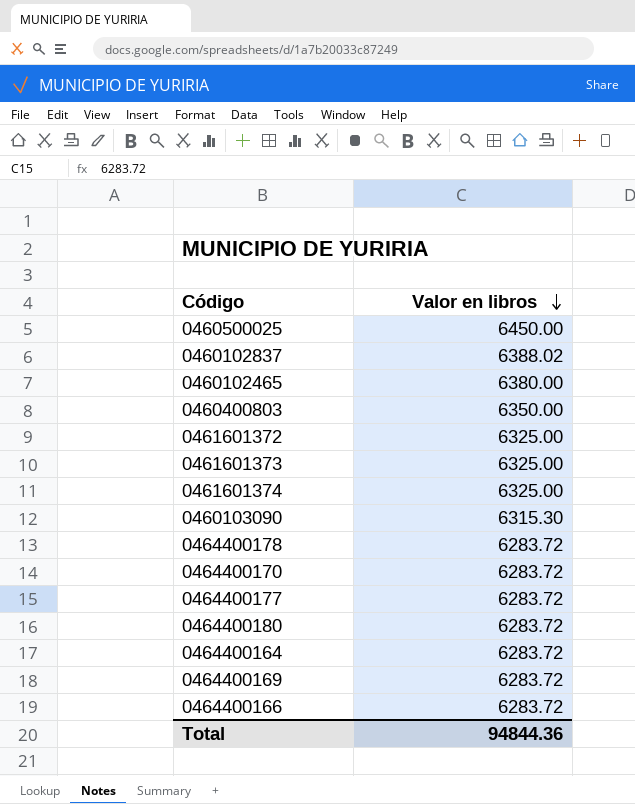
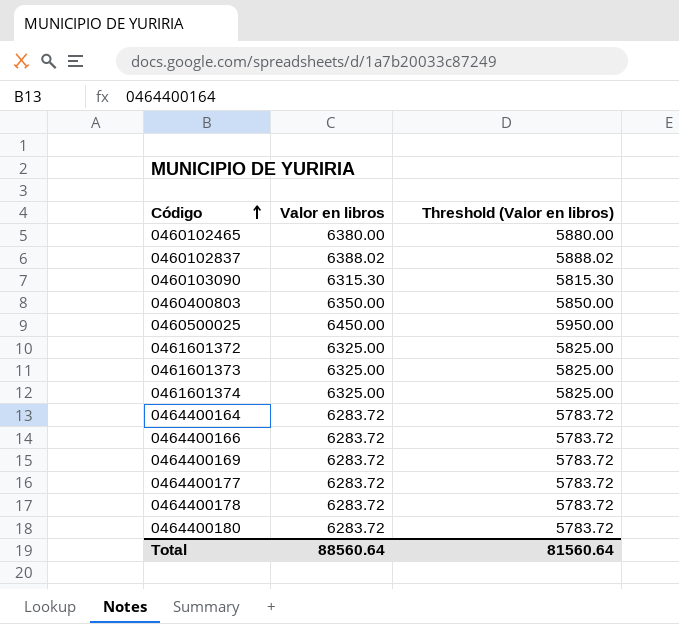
row order: Valor en libros descending -> Código ascending
column Threshold (Valor en libros) | formula: none -> [Valor en libros] - 500
row 0464400170: 6283.72 -> none
Total | Valor en libros: 94844.36 -> 88560.64

